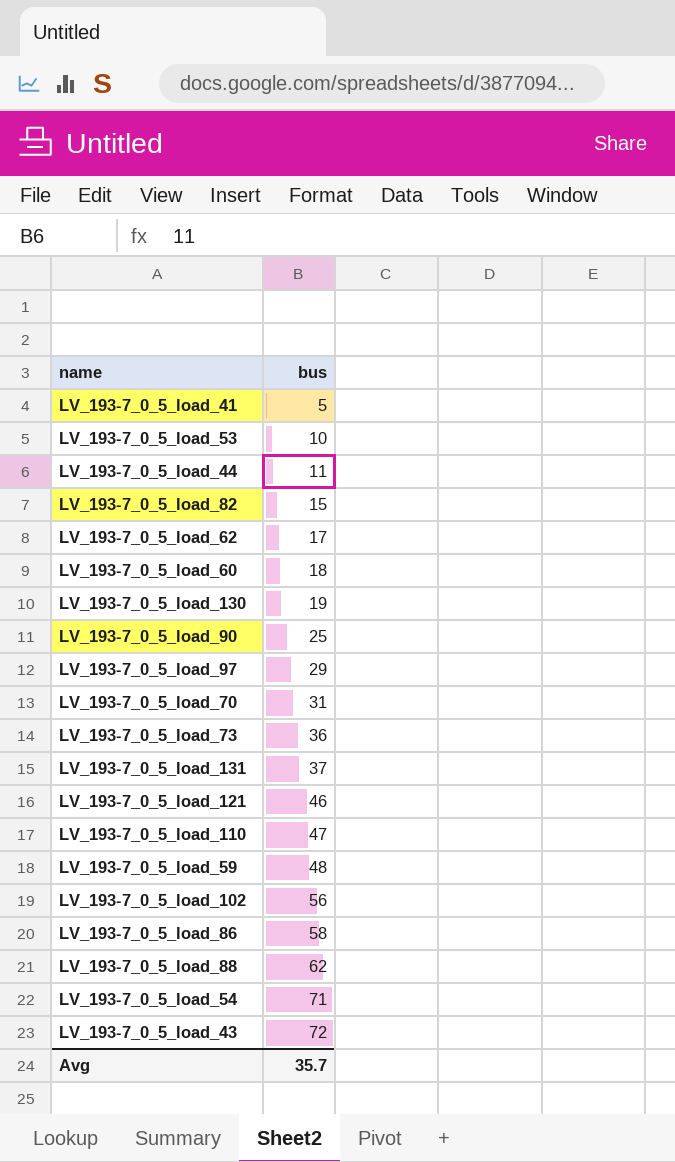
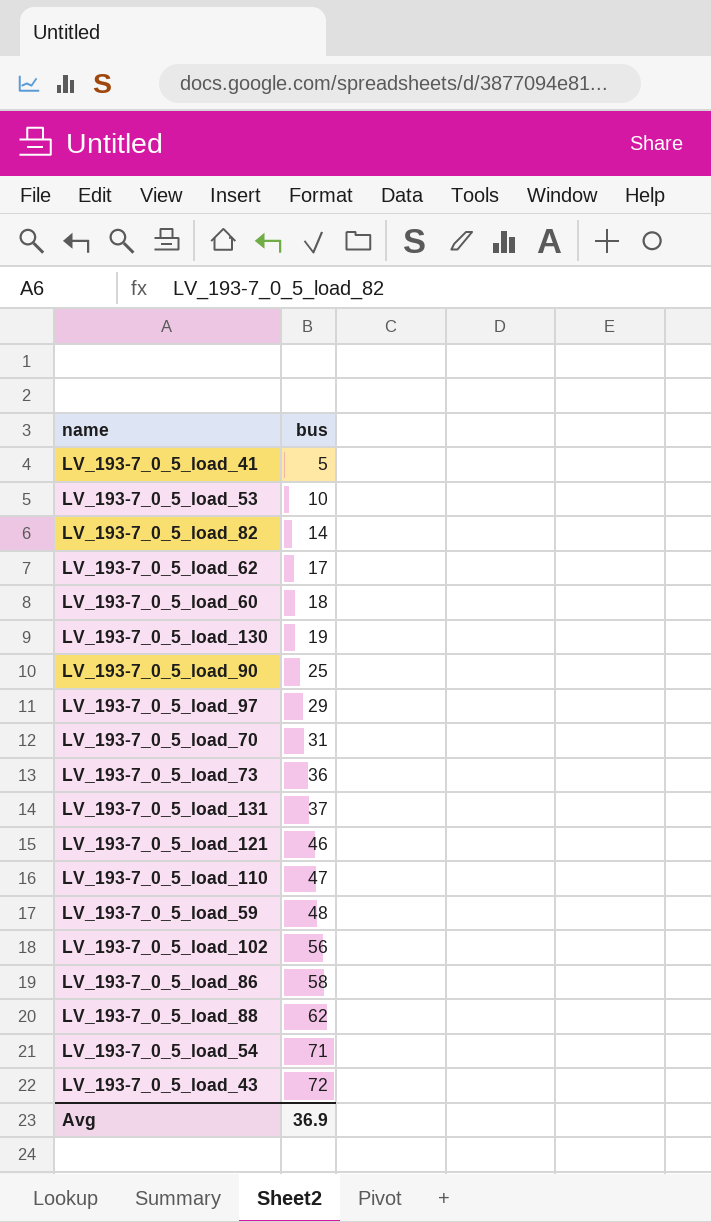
row LV_193-7_0_5_load_44: 11 -> none
LV_193-7_0_5_load_82 | bus: 15 -> 14
Avg | bus: 35.7 -> 36.9

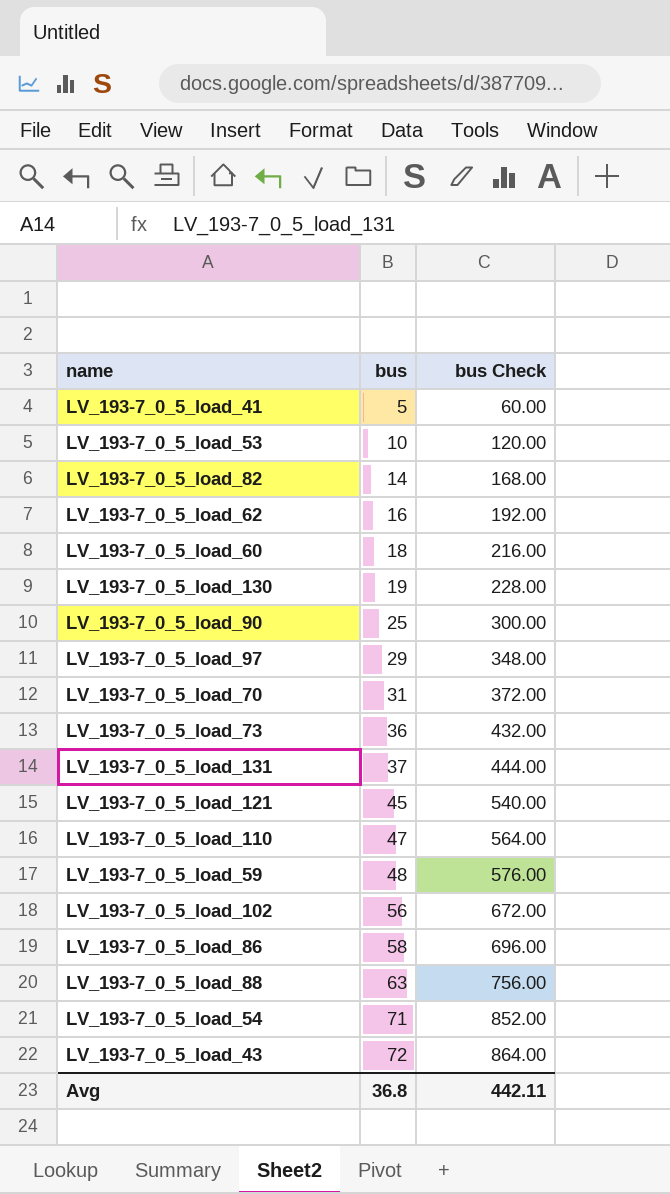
column bus Check | formula: none -> [bus] * 12
LV_193-7_0_5_load_62 | bus: 17 -> 16
LV_193-7_0_5_load_121 | bus: 46 -> 45
LV_193-7_0_5_load_88 | bus: 62 -> 63
Avg | bus: 36.9 -> 36.8

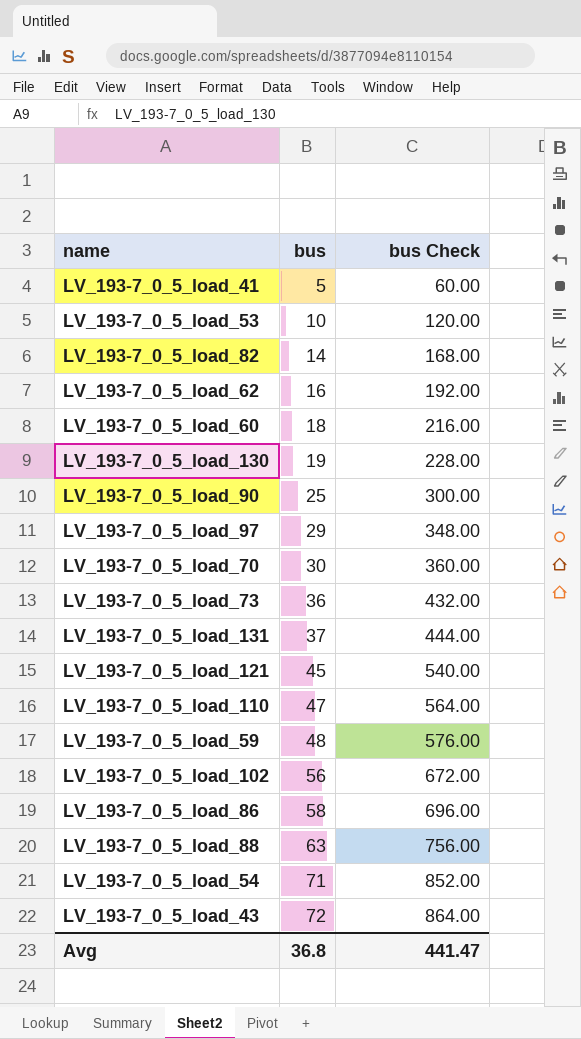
LV_193-7_0_5_load_70 | bus: 31 -> 30
LV_193-7_0_5_load_70 | bus Check: 372.00 -> 360.00
Avg | bus Check: 442.11 -> 441.47

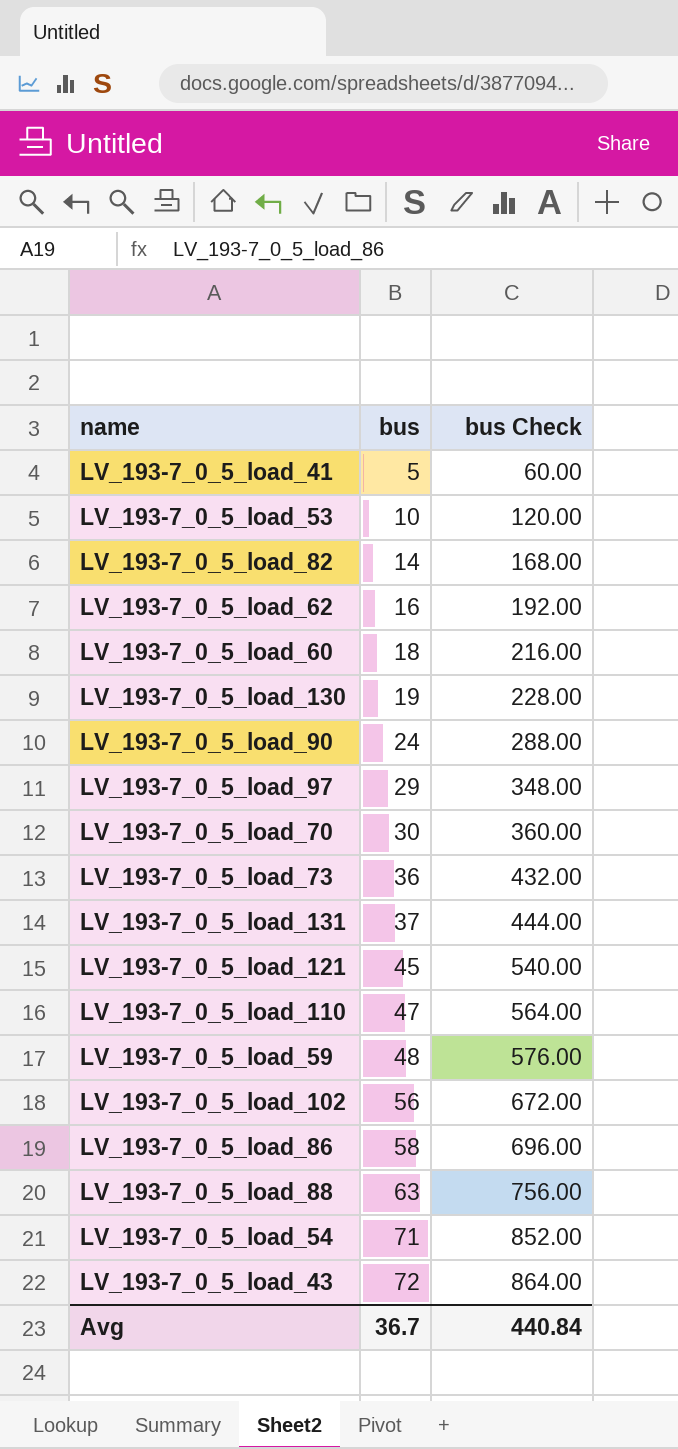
LV_193-7_0_5_load_90 | bus: 25 -> 24
LV_193-7_0_5_load_90 | bus Check: 300.00 -> 288.00
Avg | bus: 36.8 -> 36.7
Avg | bus Check: 441.47 -> 440.84

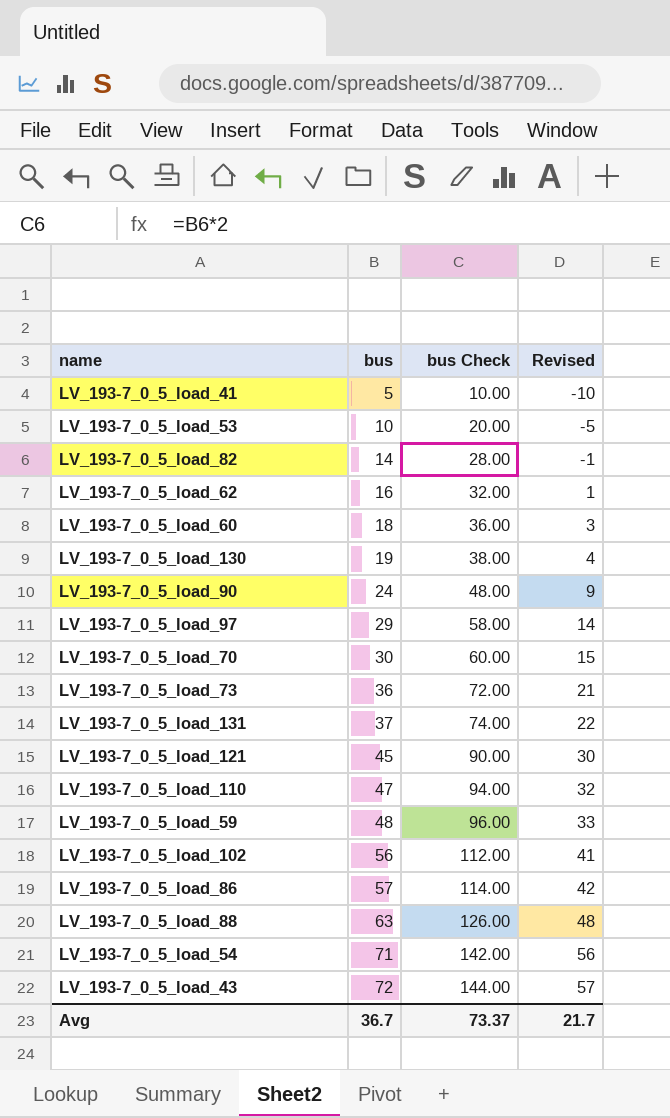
column bus Check | formula: [bus] * 12 -> [bus] * 2
column Revised | formula: none -> [bus] - 15
LV_193-7_0_5_load_86 | bus: 58 -> 57
Avg | bus Check: 440.84 -> 73.37

